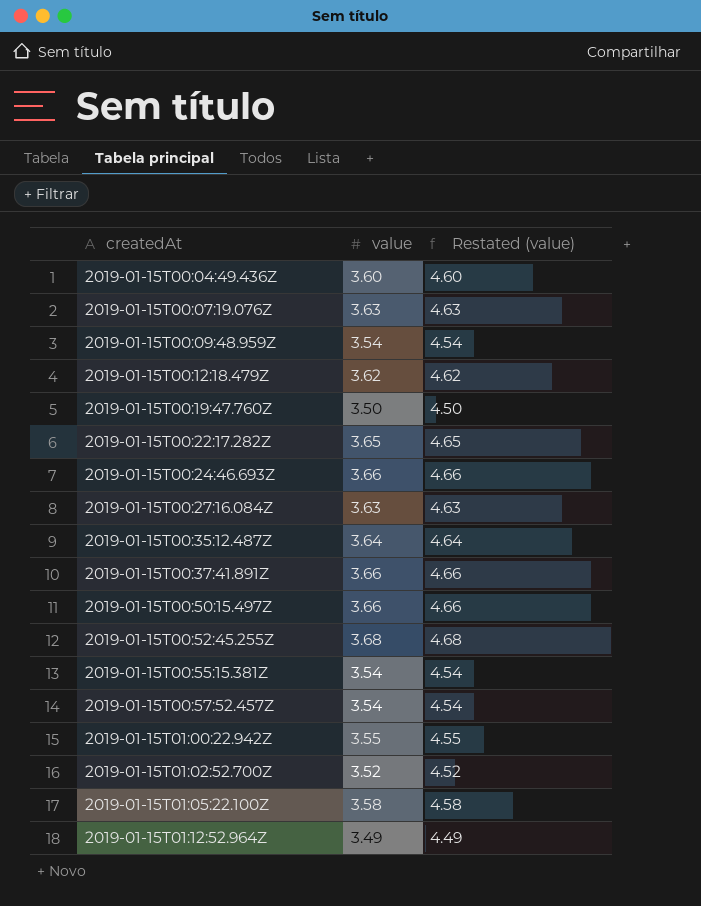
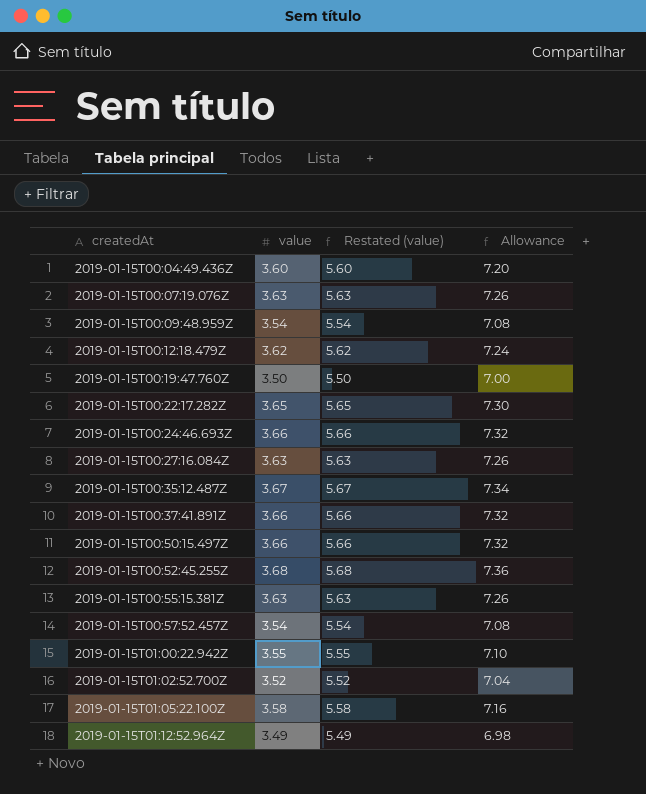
column Restated (value) | formula: [value] + 1 -> [value] + 2
column Allowance | formula: none -> [value] * 2
2019-01-15T00:35:12.487Z | value: 3.64 -> 3.67
2019-01-15T00:55:15.381Z | value: 3.54 -> 3.63

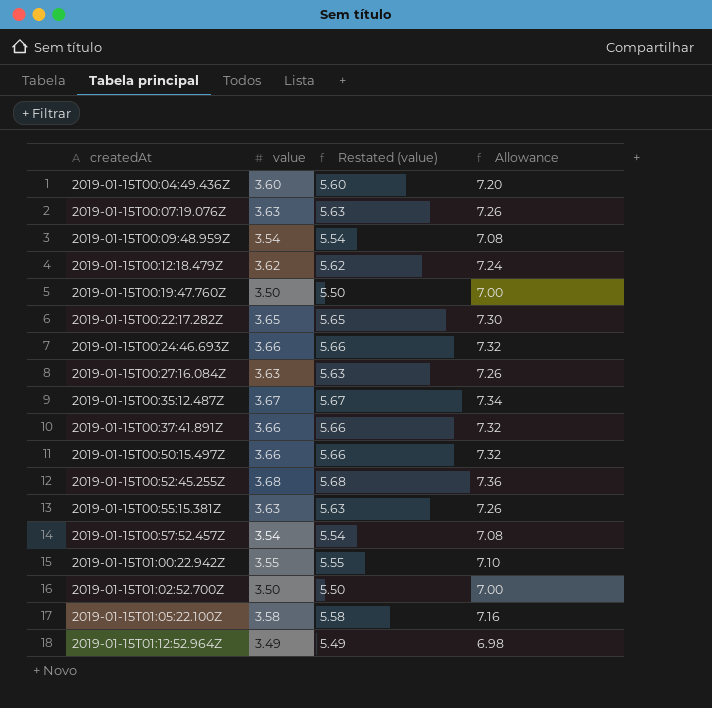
2019-01-15T01:02:52.700Z | value: 3.52 -> 3.50
2019-01-15T01:02:52.700Z | Restated (value): 5.52 -> 5.50
2019-01-15T01:02:52.700Z | Allowance: 7.04 -> 7.00

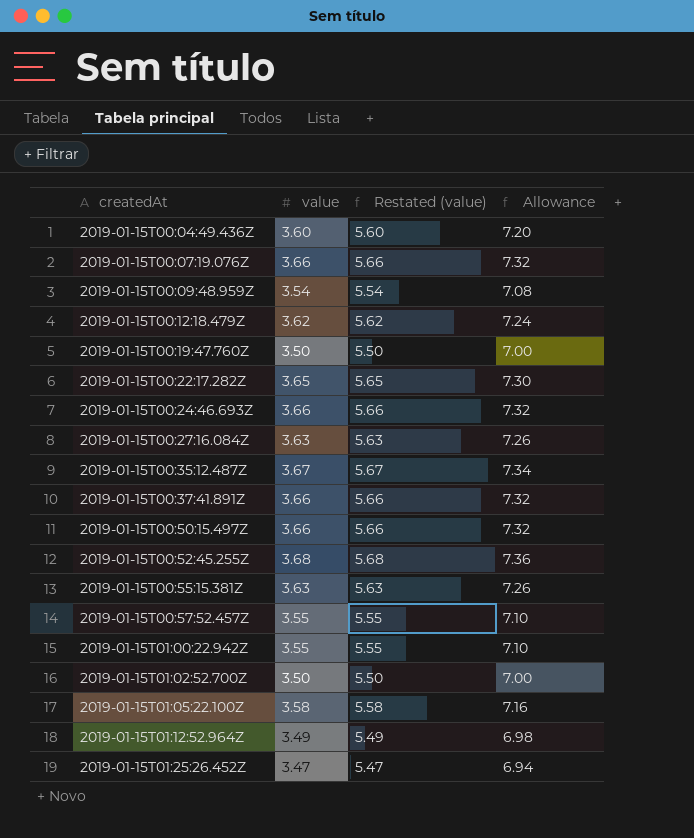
2019-01-15T00:07:19.076Z | value: 3.63 -> 3.66
2019-01-15T00:07:19.076Z | Restated (value): 5.63 -> 5.66
2019-01-15T00:07:19.076Z | Allowance: 7.26 -> 7.32
2019-01-15T00:57:52.457Z | value: 3.54 -> 3.55
2019-01-15T00:57:52.457Z | Restated (value): 5.54 -> 5.55
2019-01-15T00:57:52.457Z | Allowance: 7.08 -> 7.10
row 2019-01-15T01:25:26.452Z: none -> 3.47 | 5.47 | 6.94

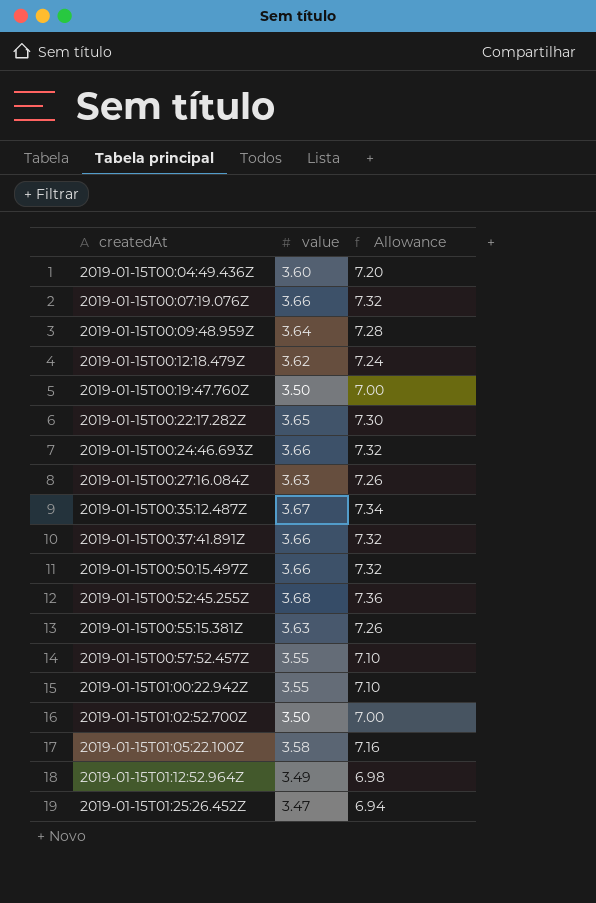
column Restated (value) | formula: [value] + 2 -> none
2019-01-15T00:09:48.959Z | value: 3.54 -> 3.64
2019-01-15T00:09:48.959Z | Allowance: 7.08 -> 7.28

